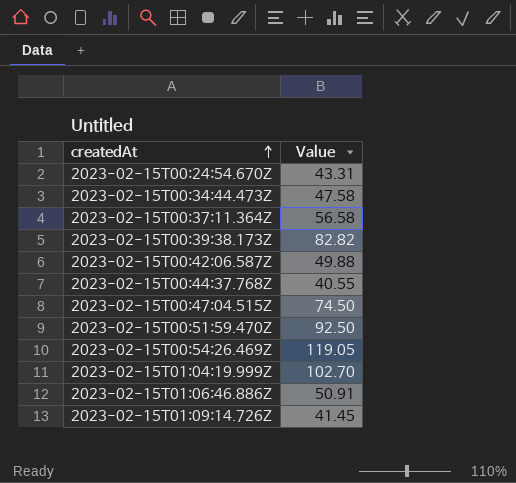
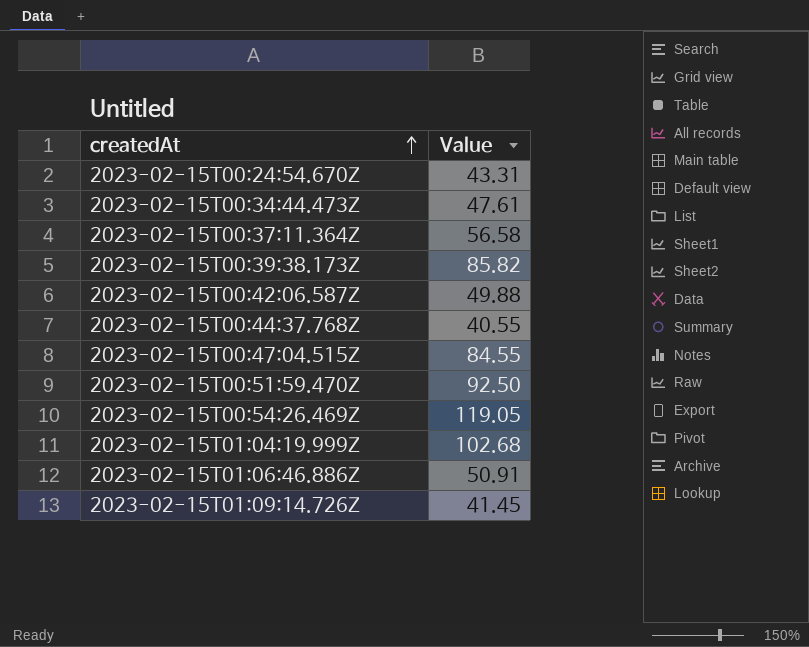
2023-02-15T00:34:44.473Z | Value: 47.58 -> 47.61
2023-02-15T00:39:38.173Z | Value: 82.82 -> 85.82
2023-02-15T00:47:04.515Z | Value: 74.50 -> 84.55
2023-02-15T01:04:19.999Z | Value: 102.70 -> 102.68

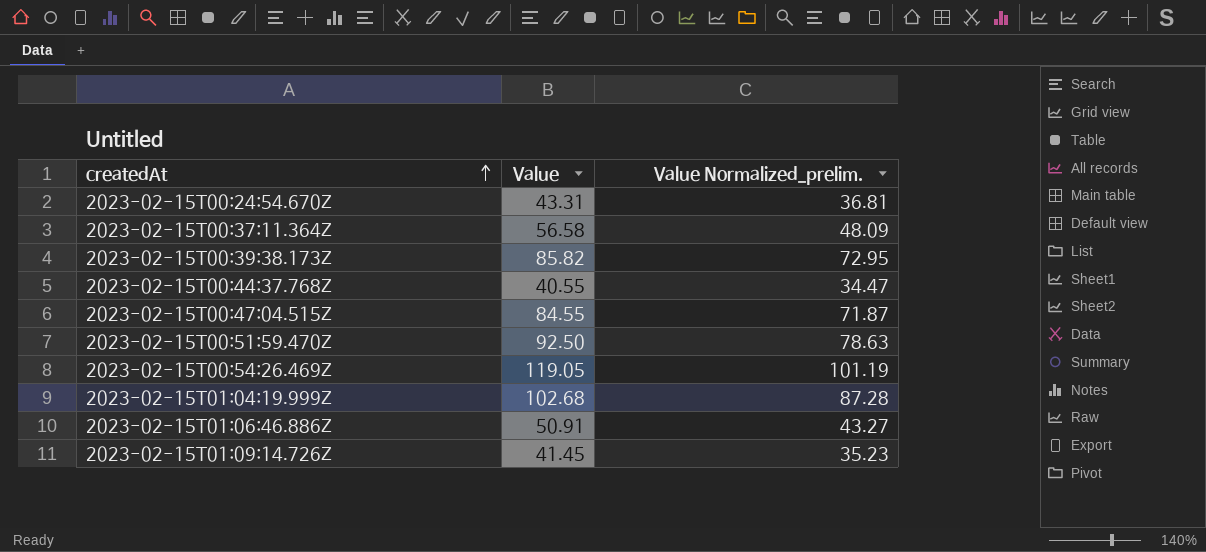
column Value Normalized_prelim. | formula: none -> [Value] * 0.85
row 2023-02-15T00:34:44.473Z: 47.61 -> none
row 2023-02-15T00:42:06.587Z: 49.88 -> none

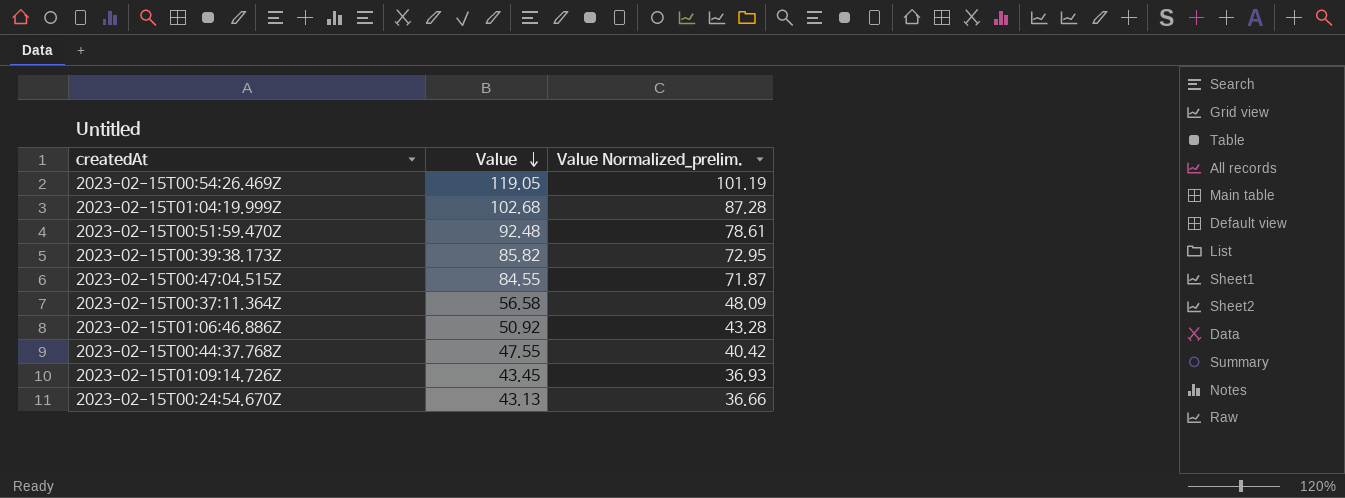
row order: createdAt ascending -> Value descending
2023-02-15T00:51:59.470Z | Value: 92.50 -> 92.48
2023-02-15T00:51:59.470Z | Value Normalized_prelim.: 78.63 -> 78.61
2023-02-15T01:06:46.886Z | Value: 50.91 -> 50.92
2023-02-15T01:06:46.886Z | Value Normalized_prelim.: 43.27 -> 43.28
2023-02-15T00:44:37.768Z | Value: 40.55 -> 47.55
2023-02-15T00:44:37.768Z | Value Normalized_prelim.: 34.47 -> 40.42
2023-02-15T01:09:14.726Z | Value: 41.45 -> 43.45
2023-02-15T01:09:14.726Z | Value Normalized_prelim.: 35.23 -> 36.93
2023-02-15T00:24:54.670Z | Value: 43.31 -> 43.13
2023-02-15T00:24:54.670Z | Value Normalized_prelim.: 36.81 -> 36.66

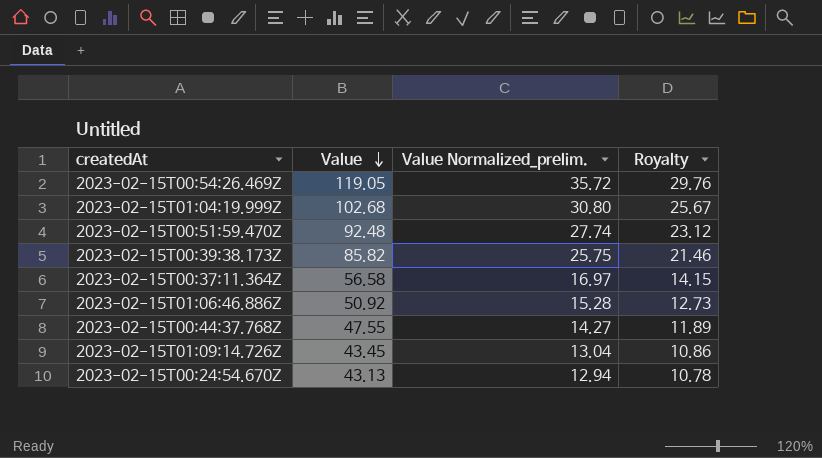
column Value Normalized_prelim. | formula: [Value] * 0.85 -> [Value] * 0.3
column Royalty | formula: none -> [Value] * 0.25
row 2023-02-15T00:47:04.515Z: 84.55 | 71.87 -> none

